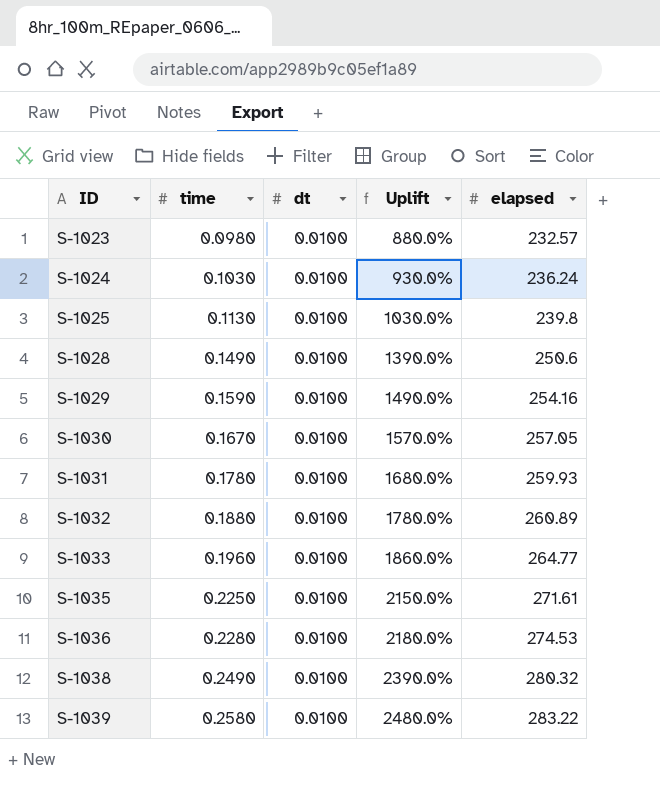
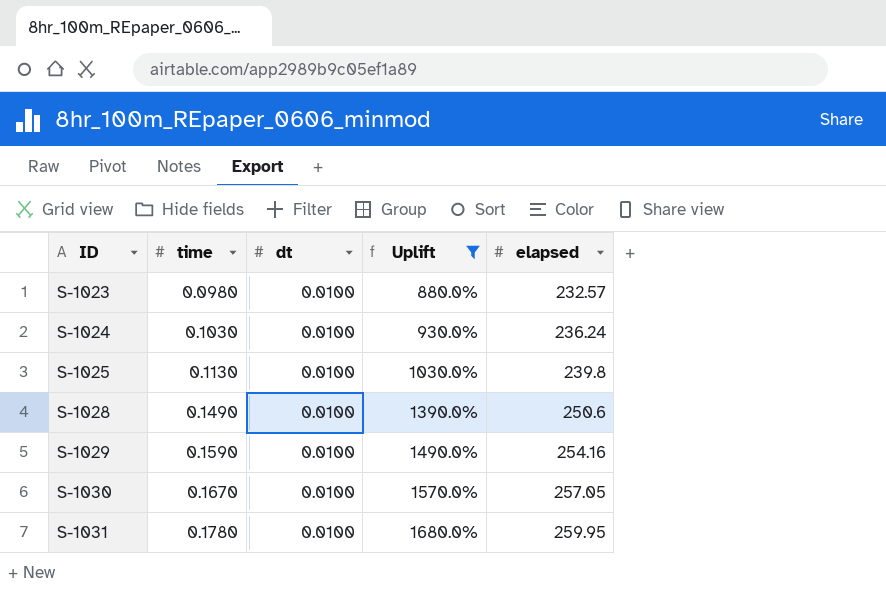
filter: none -> Uplift <= 1680.0%
S-1031 | elapsed: 259.93 -> 259.95

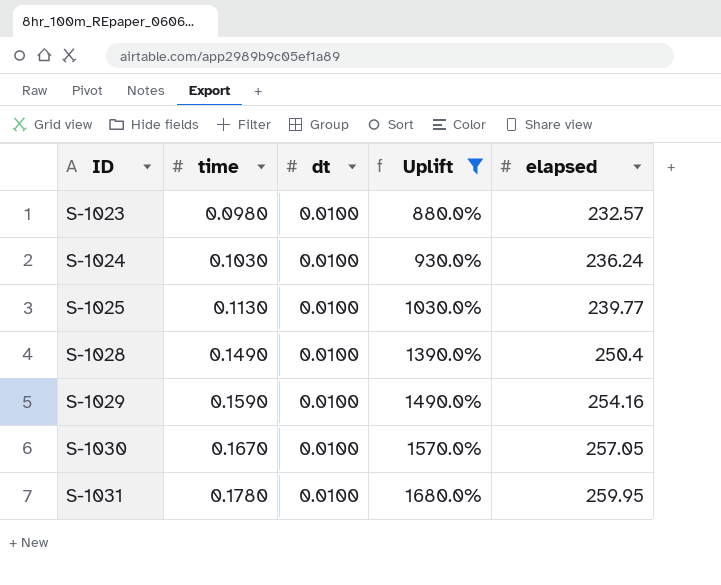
S-1025 | elapsed: 239.8 -> 239.77
S-1028 | elapsed: 250.6 -> 250.4

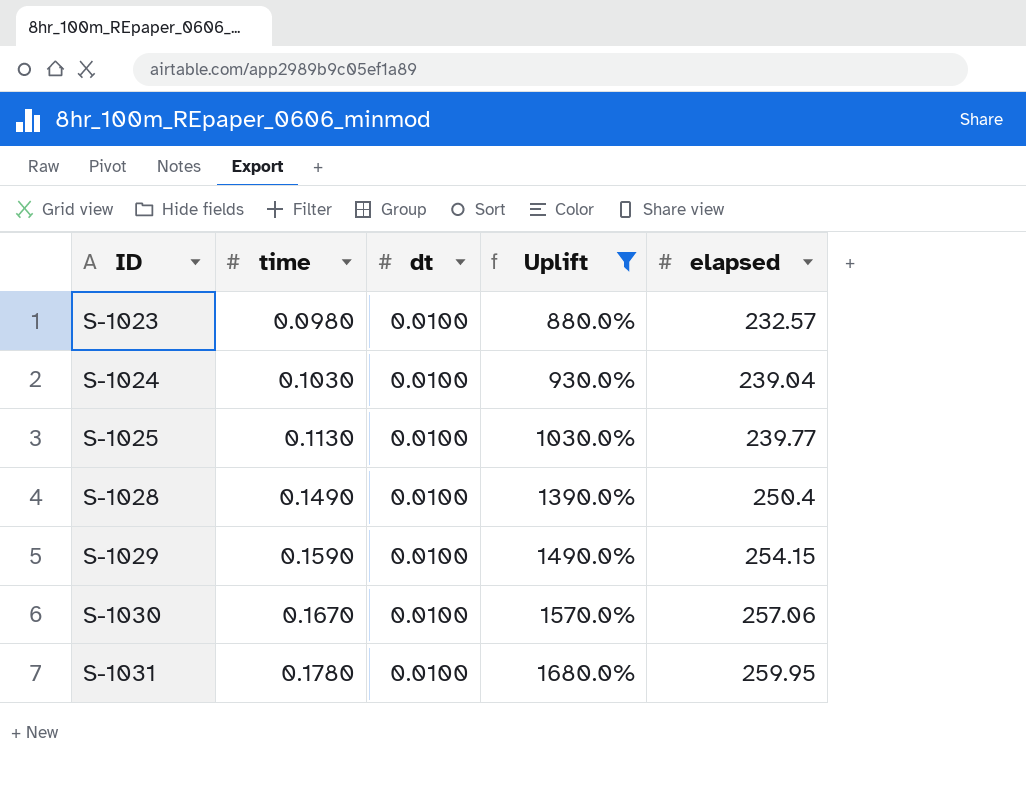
S-1024 | elapsed: 236.24 -> 239.04
S-1029 | elapsed: 254.16 -> 254.15
S-1030 | elapsed: 257.05 -> 257.06

